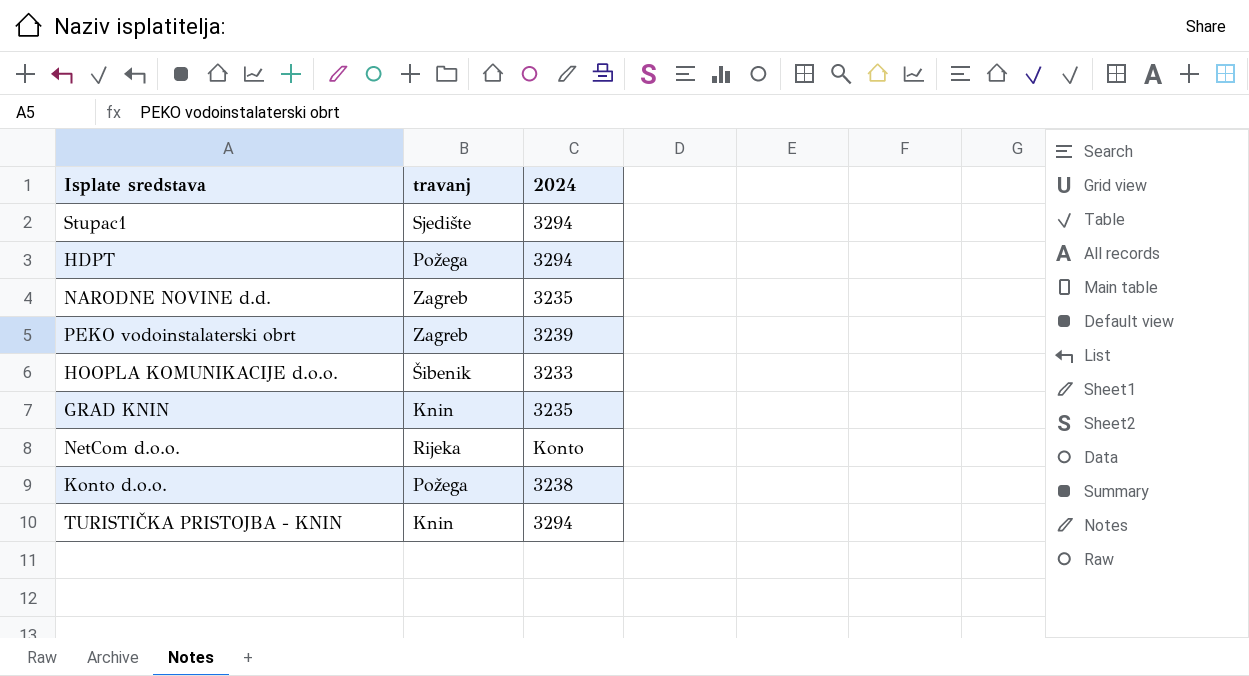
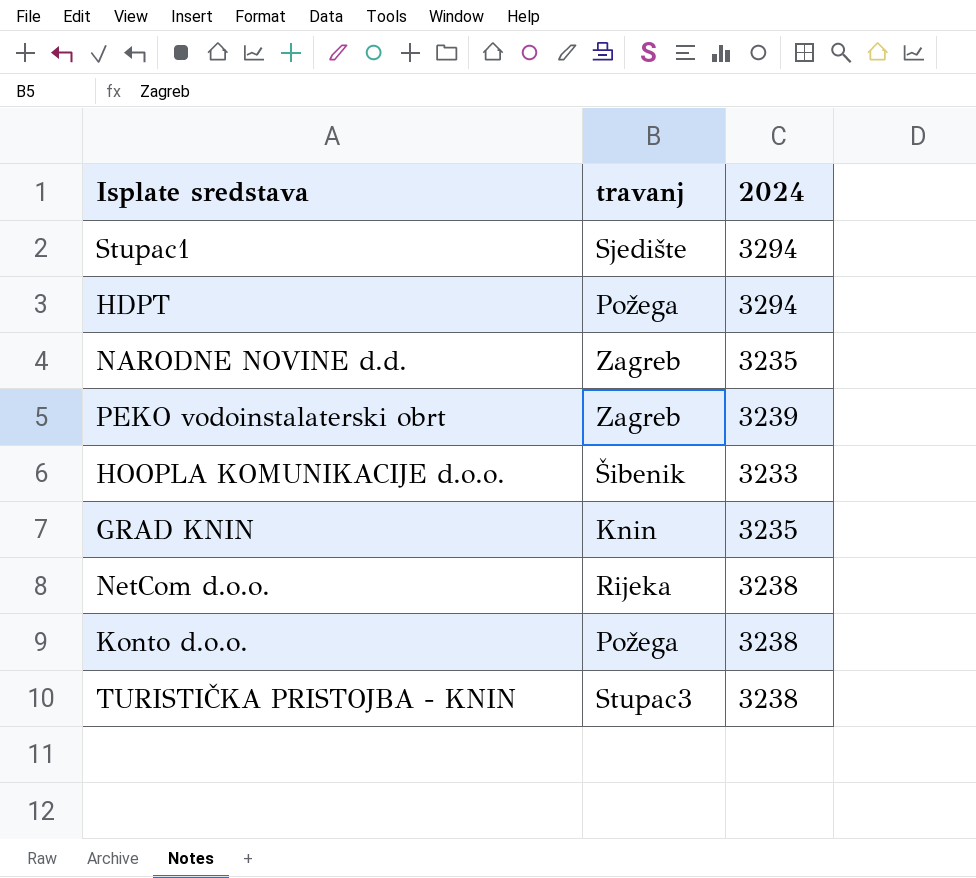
NetCom d.o.o. | 2024: Konto -> 3238
TURISTIČKA PRISTOJBA - KNIN | travanj: Knin -> Stupac3
TURISTIČKA PRISTOJBA - KNIN | 2024: 3294 -> 3238

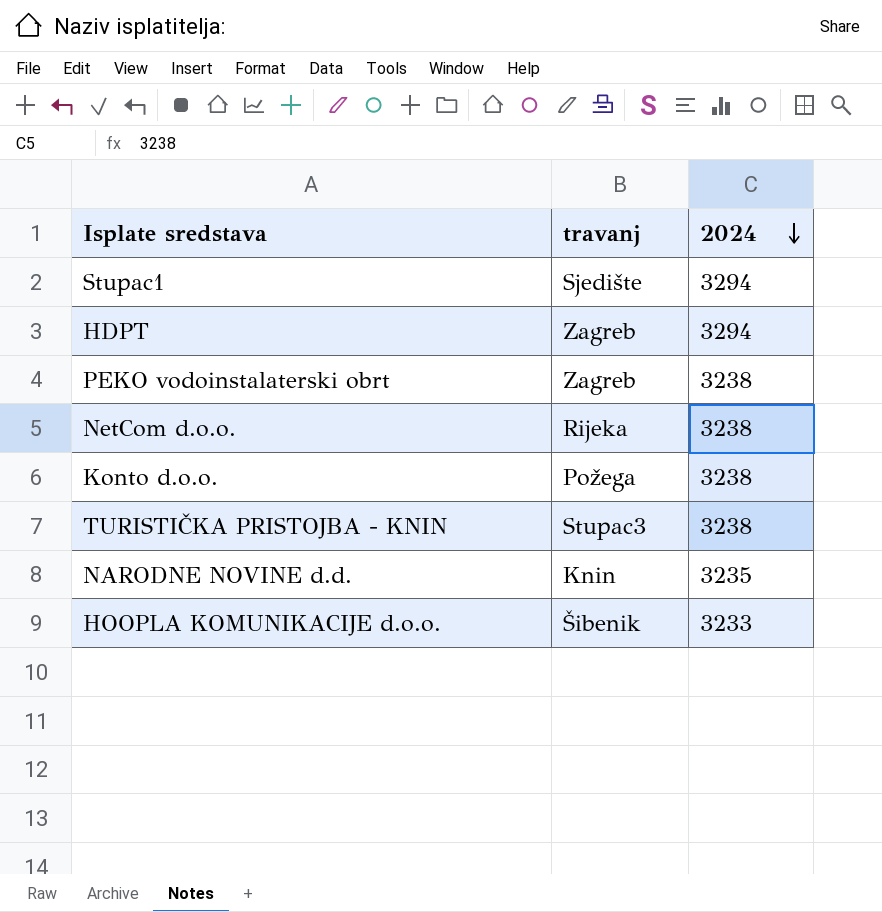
row order: none -> 2024 descending
row GRAD KNIN: Knin | 3235 -> none
HDPT | travanj: Požega -> Zagreb
PEKO vodoinstalaterski obrt | 2024: 3239 -> 3238
NARODNE NOVINE d.d. | travanj: Zagreb -> Knin

